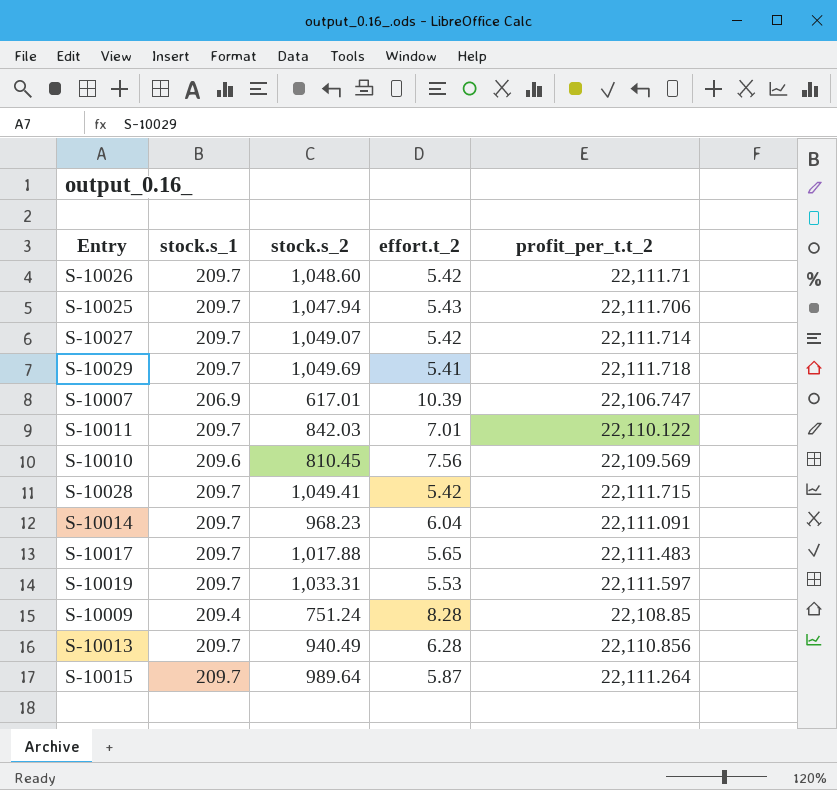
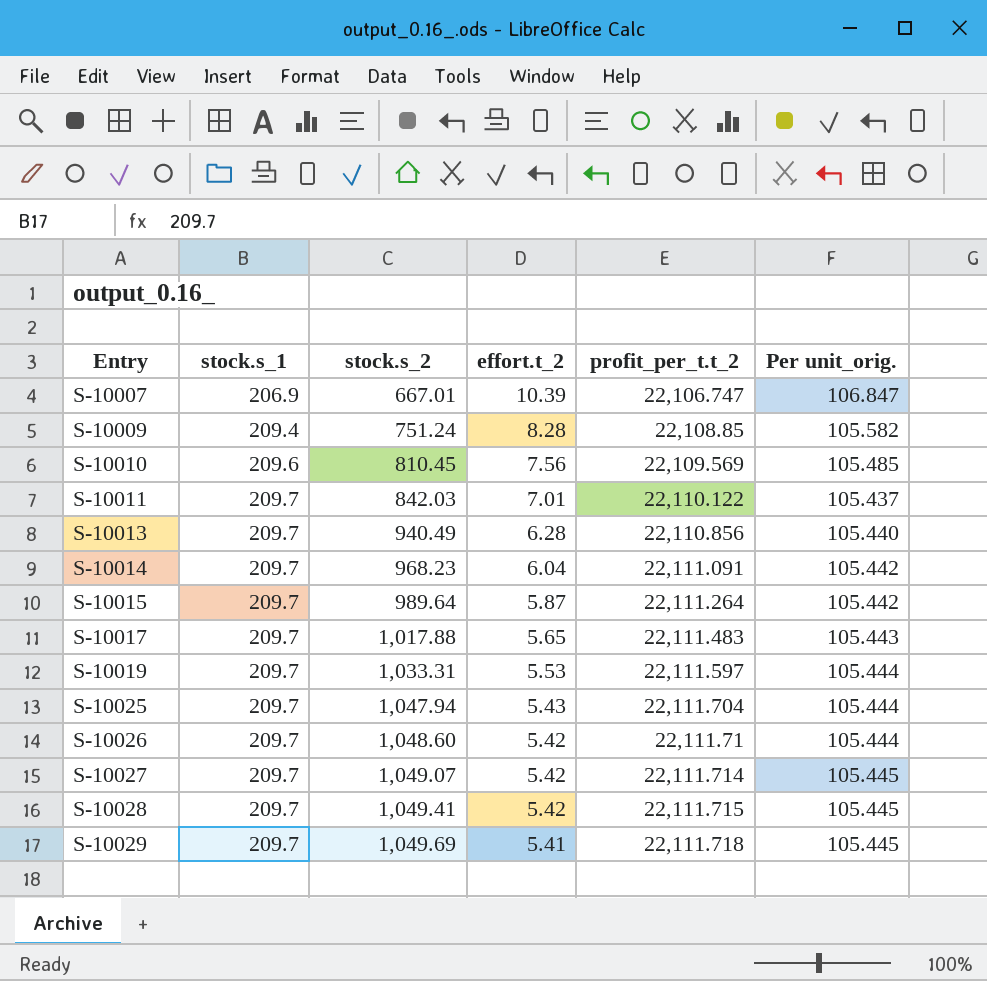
row order: none -> Entry ascending
column Per unit_orig. | formula: none -> [profit_per_t.t_2] / [stock.s_1]
S-10007 | stock.s_2: 617.01 -> 667.01
S-10025 | profit_per_t.t_2: 22,111.706 -> 22,111.704

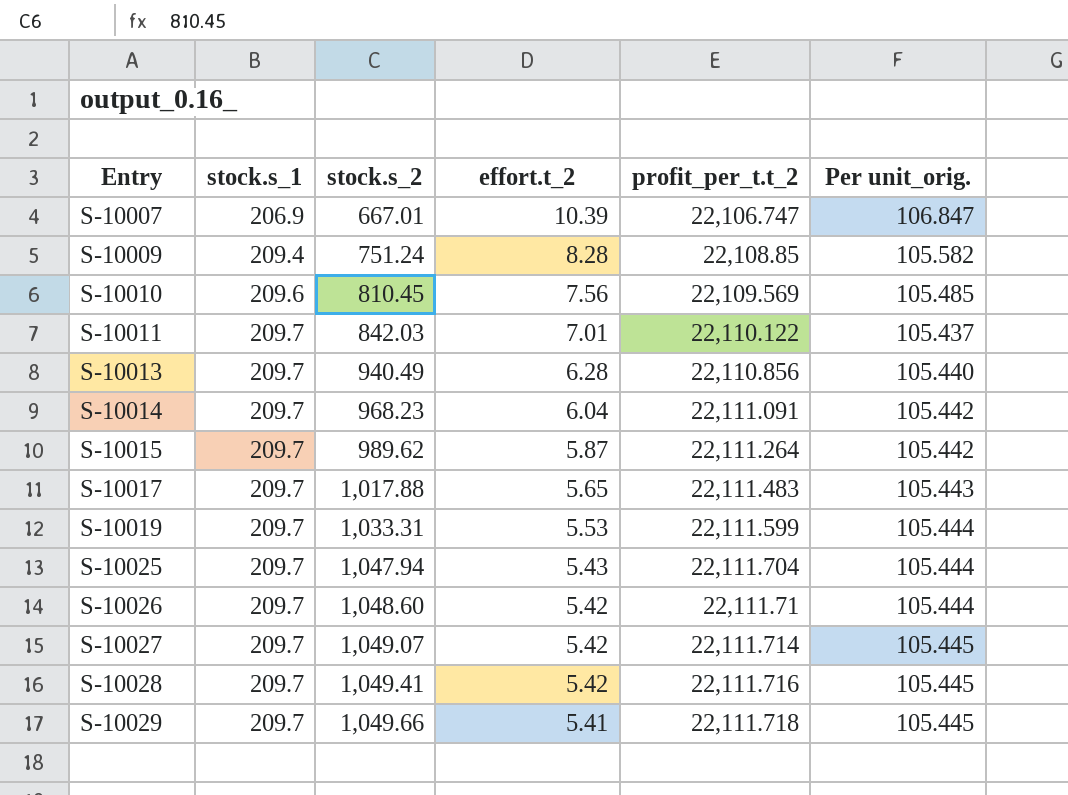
S-10015 | stock.s_2: 989.64 -> 989.62
S-10019 | profit_per_t.t_2: 22,111.597 -> 22,111.599
S-10028 | profit_per_t.t_2: 22,111.715 -> 22,111.716
S-10029 | stock.s_2: 1,049.69 -> 1,049.66

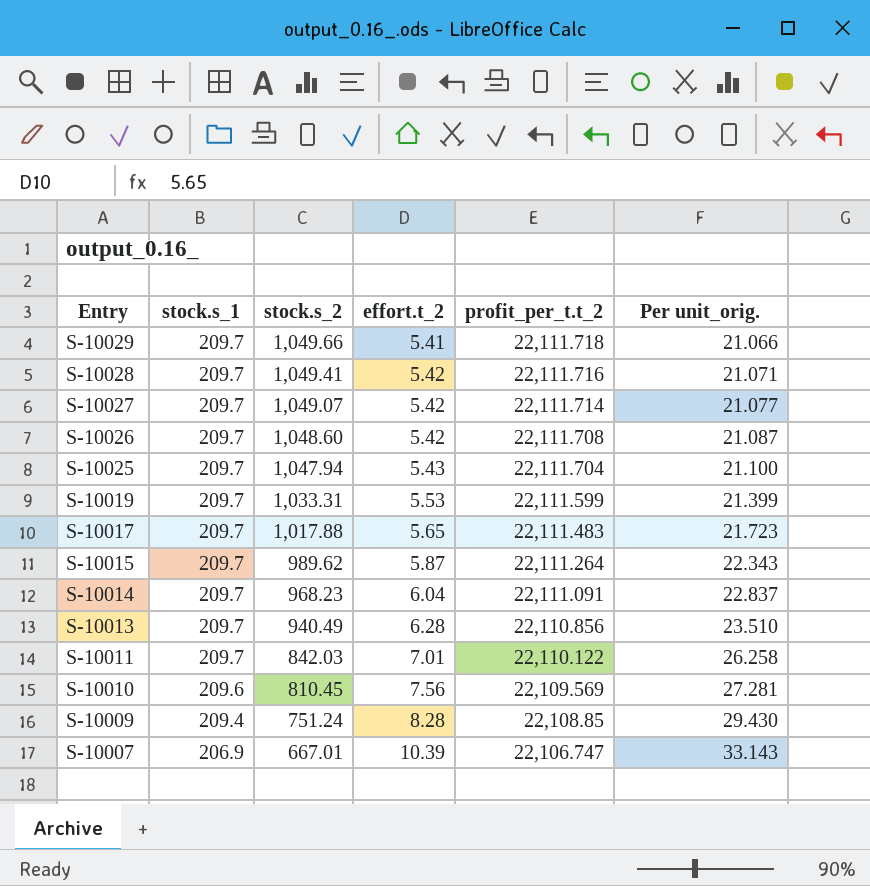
row order: Entry ascending -> Entry descending
column Per unit_orig. | formula: [profit_per_t.t_2] / [stock.s_1] -> [profit_per_t.t_2] / [stock.s_2]
S-10026 | profit_per_t.t_2: 22,111.71 -> 22,111.708

